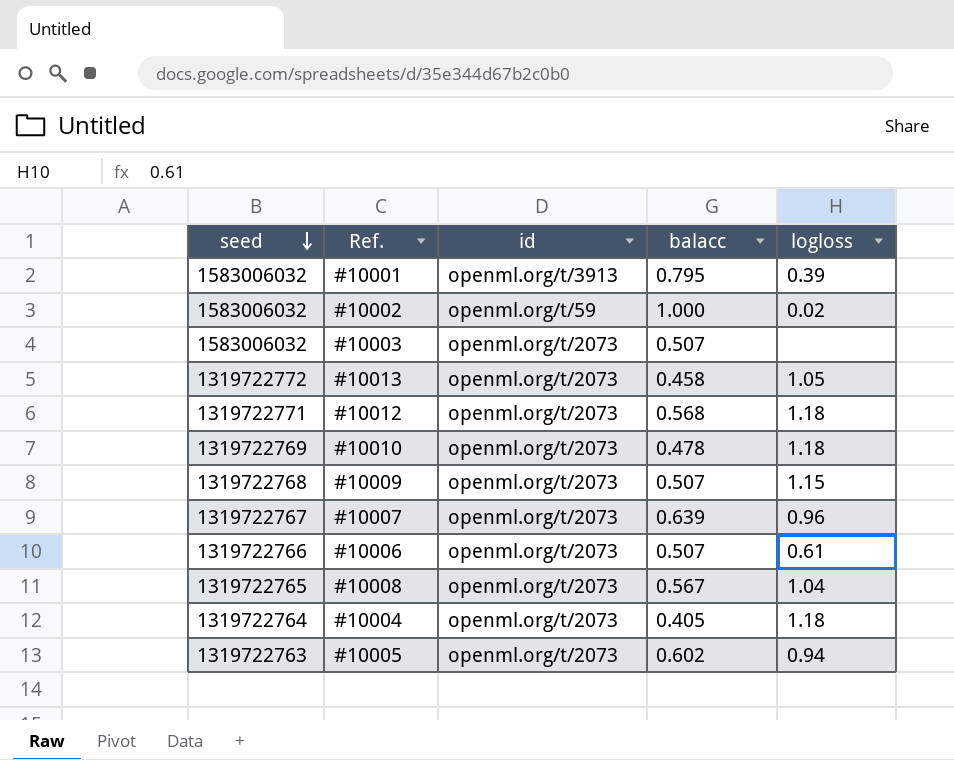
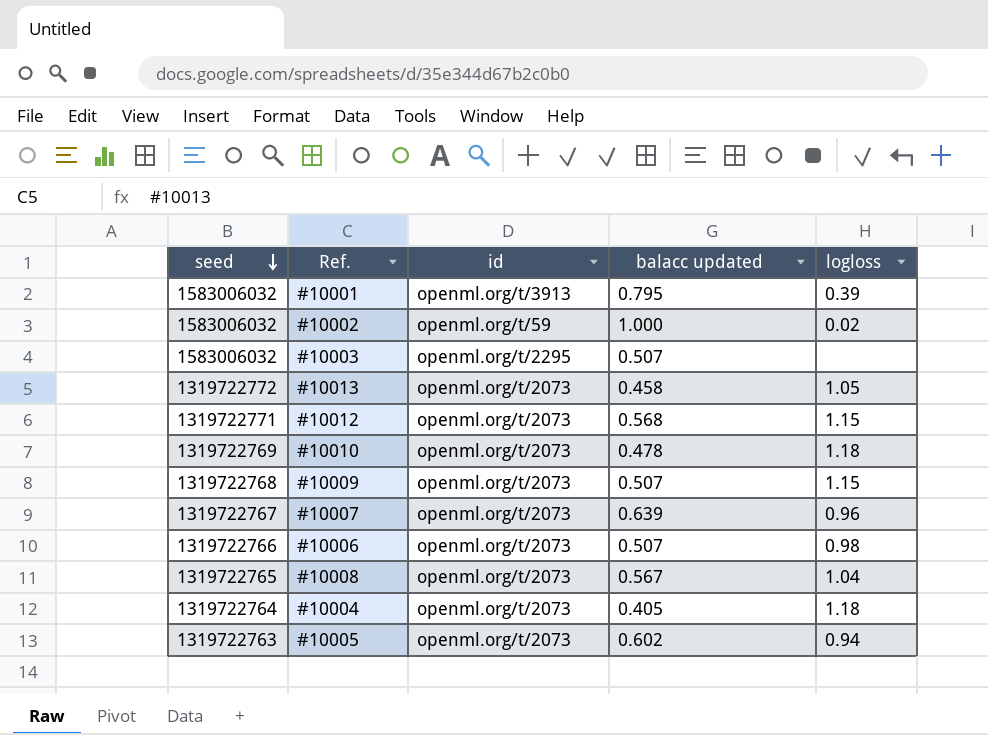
column name: balacc -> balacc updated
#10003 | id: openml.org/t/2073 -> openml.org/t/2295
#10012 | logloss: 1.18 -> 1.15
#10006 | logloss: 0.61 -> 0.98

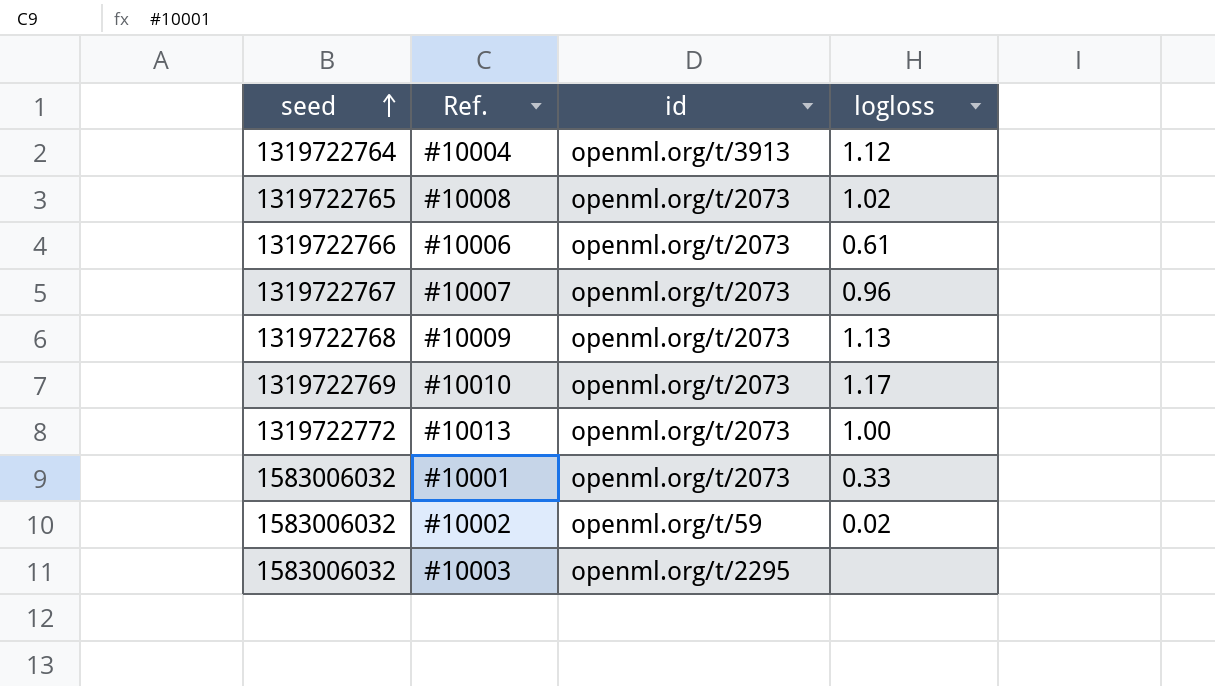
row order: seed descending -> seed ascending
column balacc updated | position: 4 -> none
row #10012: 1319722771 | openml.org/t/2073 | 0.568 | 1.15 -> none
row #10005: 1319722763 | openml.org/t/2073 | 0.602 | 0.94 -> none
#10004 | id: openml.org/t/2073 -> openml.org/t/3913
#10004 | logloss: 1.18 -> 1.12
#10008 | logloss: 1.04 -> 1.02
#10006 | logloss: 0.98 -> 0.61
#10009 | logloss: 1.15 -> 1.13
#10010 | logloss: 1.18 -> 1.17
#10013 | logloss: 1.05 -> 1.00
#10001 | id: openml.org/t/3913 -> openml.org/t/2073
#10001 | logloss: 0.39 -> 0.33

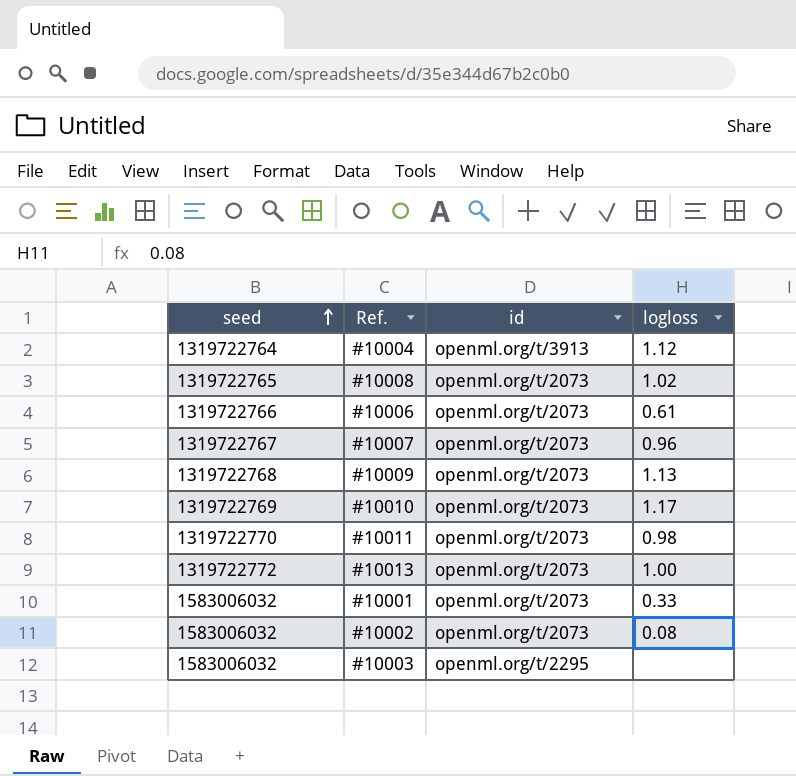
row #10011: none -> 1319722770 | openml.org/t/2073 | 0.98
#10002 | id: openml.org/t/59 -> openml.org/t/2073
#10002 | logloss: 0.02 -> 0.08

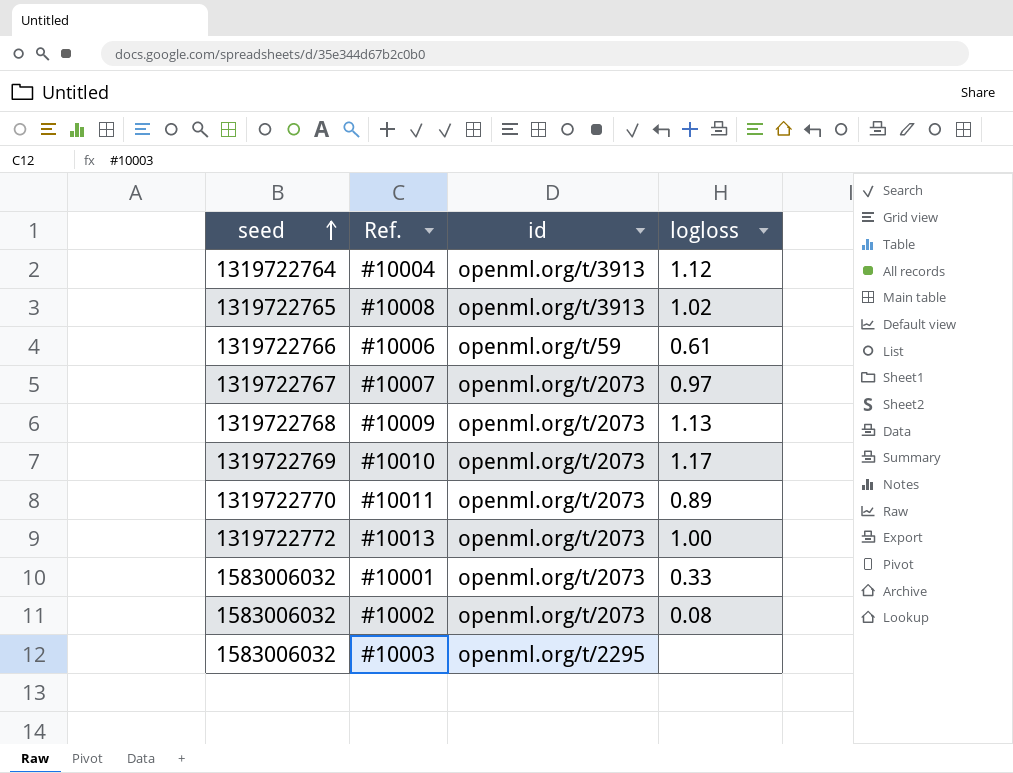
#10008 | id: openml.org/t/2073 -> openml.org/t/3913
#10006 | id: openml.org/t/2073 -> openml.org/t/59
#10007 | logloss: 0.96 -> 0.97
#10011 | logloss: 0.98 -> 0.89

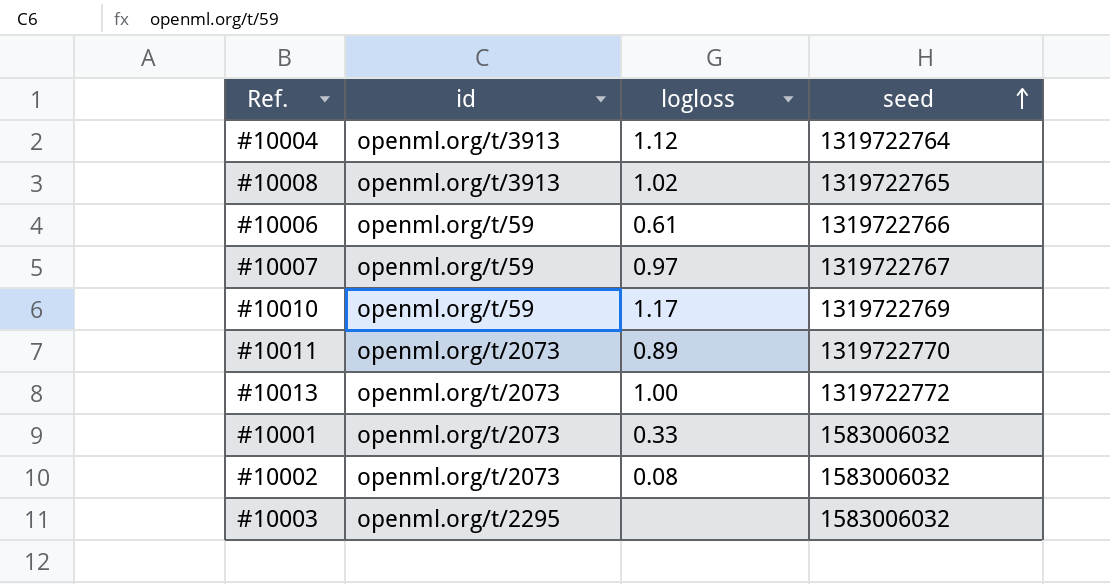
column seed | position: 1 -> 4
row #10009: 1319722768 | openml.org/t/2073 | 1.13 -> none
#10007 | id: openml.org/t/2073 -> openml.org/t/59
#10010 | id: openml.org/t/2073 -> openml.org/t/59

